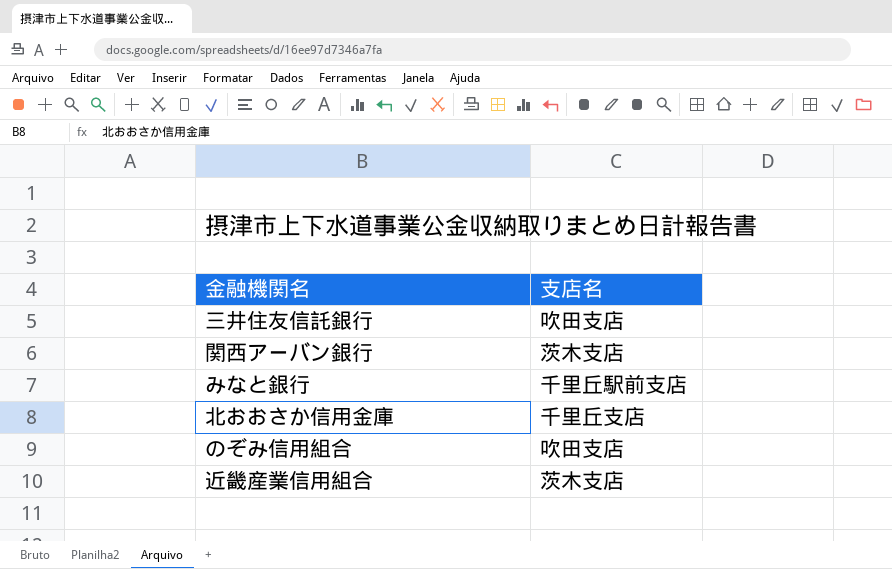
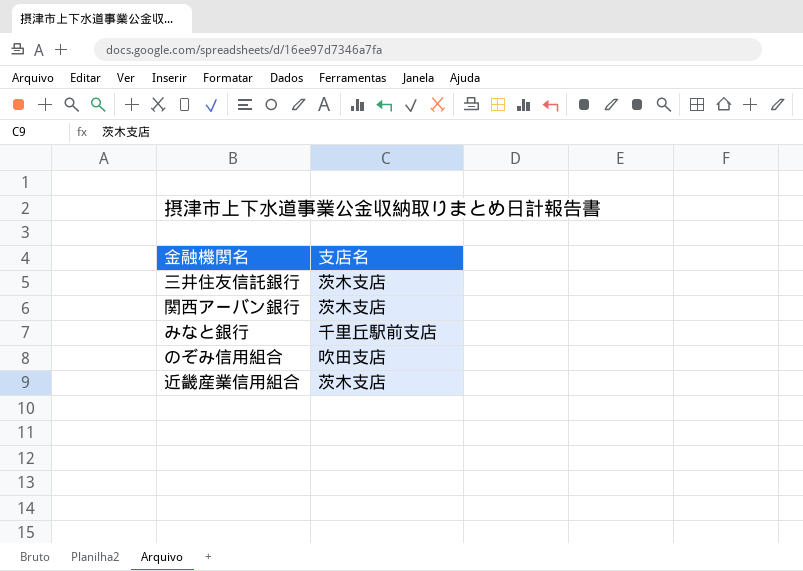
row 北おおさか信用金庫: 千里丘支店 -> none
三井住友信託銀行 | 支店名: 吹田支店 -> 茨木支店

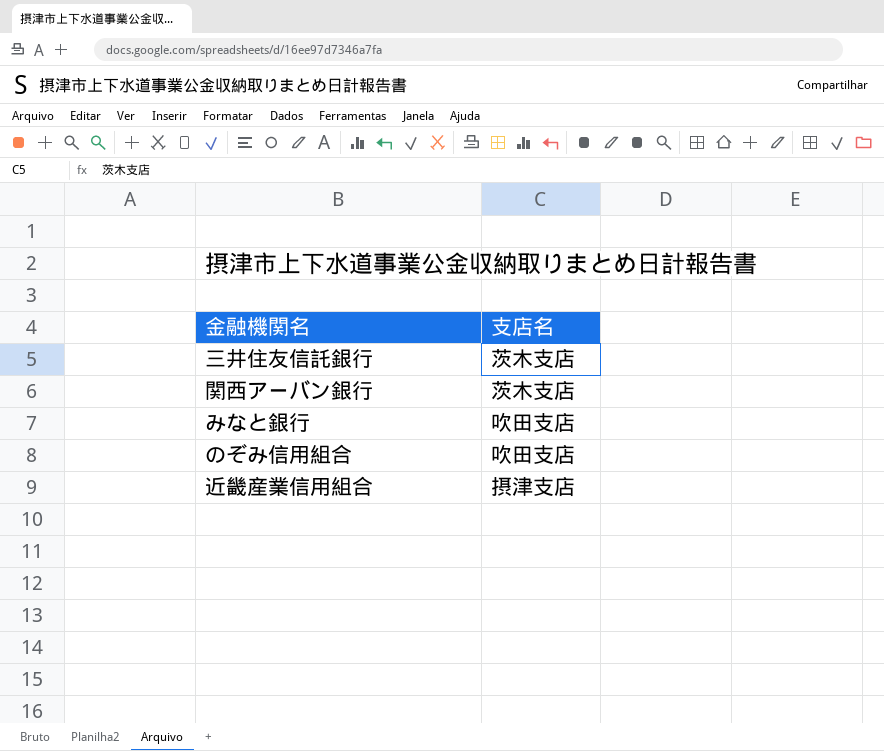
みなと銀行 | 支店名: 千里丘駅前支店 -> 吹田支店
近畿産業信用組合 | 支店名: 茨木支店 -> 摂津支店

